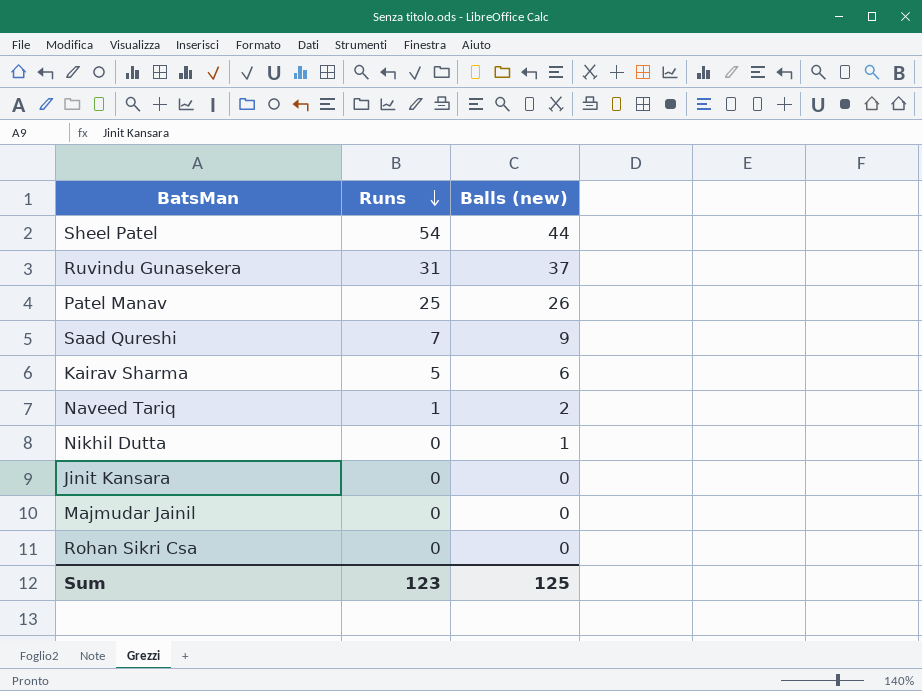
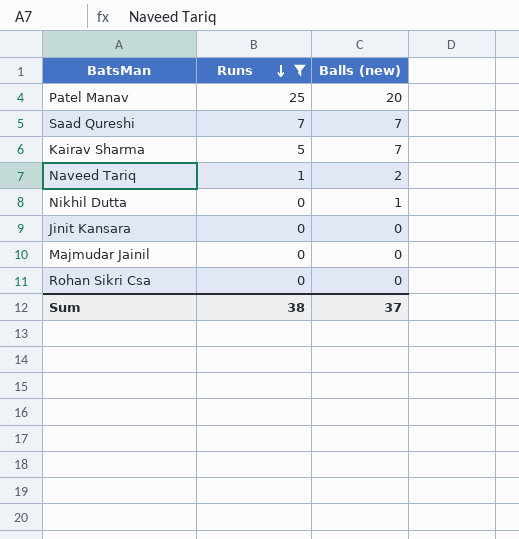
filter: none -> Runs <= 25
Patel Manav | Balls (new): 26 -> 20
Saad Qureshi | Balls (new): 9 -> 7
Kairav Sharma | Balls (new): 6 -> 7
Sum | Runs: 123 -> 38
Sum | Balls (new): 125 -> 37

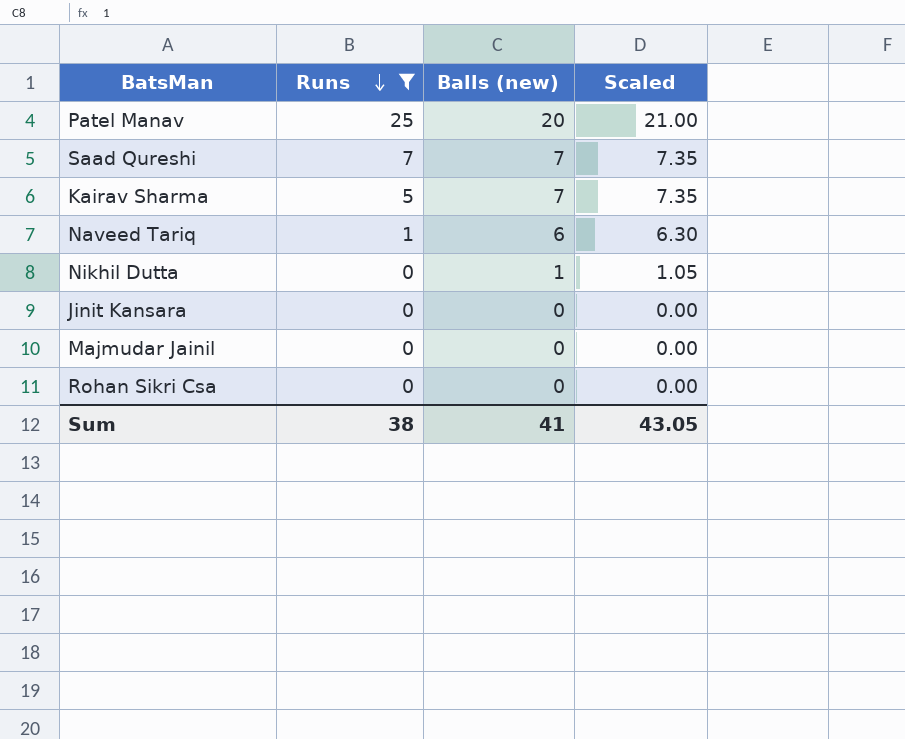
column Scaled | formula: none -> [Balls (new)] * 1.05
Naveed Tariq | Balls (new): 2 -> 6
Sum | Balls (new): 37 -> 41

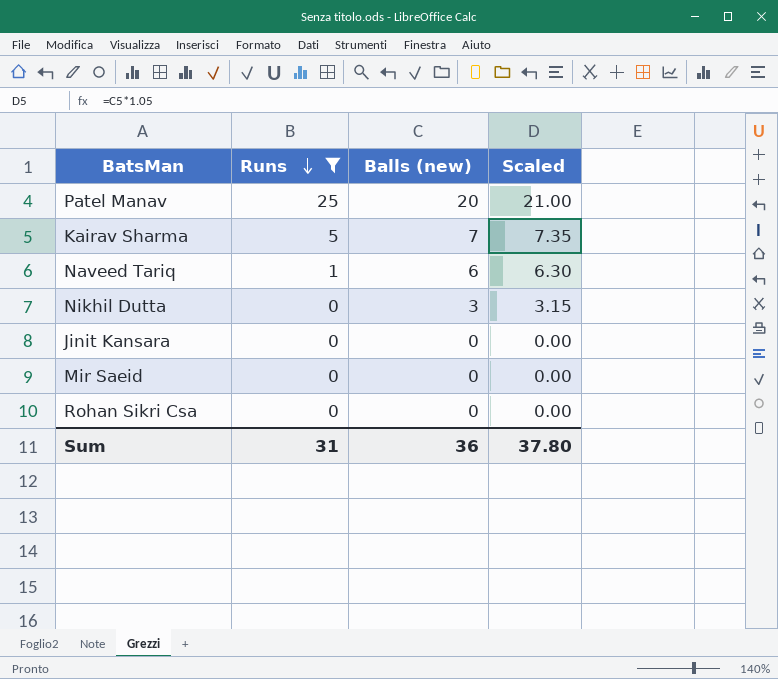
row Saad Qureshi: 7 | 7 | 7.35 -> none
row Majmudar Jainil: 0 | 0 | 0.00 -> none
Nikhil Dutta | Balls (new): 1 -> 3
Nikhil Dutta | Scaled: 1.05 -> 3.15
row Mir Saeid: none -> 0 | 0 | 0.00
Sum | Runs: 38 -> 31
Sum | Balls (new): 41 -> 36
Sum | Scaled: 43.05 -> 37.80

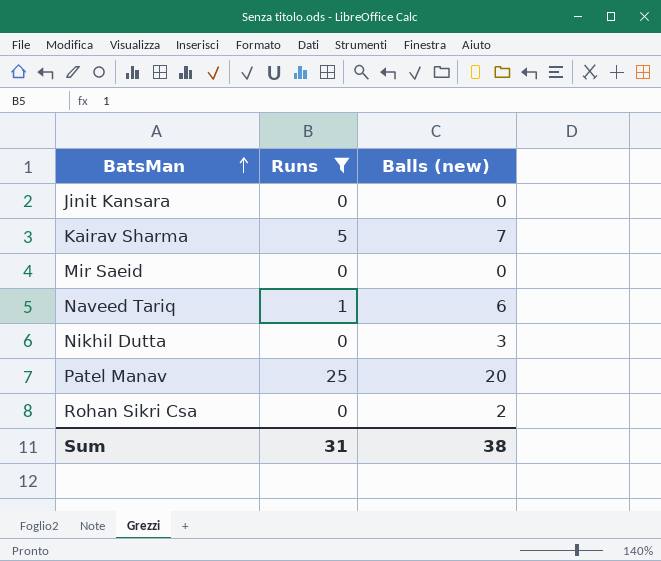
row order: Runs descending -> BatsMan ascending
column Scaled | formula: [Balls (new)] * 1.05 -> none
Rohan Sikri Csa | Balls (new): 0 -> 2
Sum | Balls (new): 36 -> 38

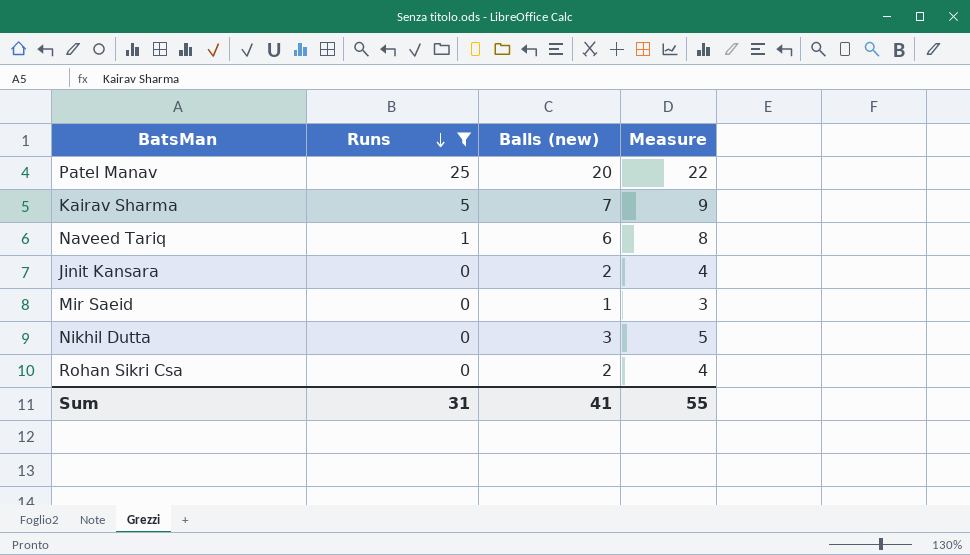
row order: BatsMan ascending -> Runs descending
column Measure | formula: none -> [Balls (new)] + 2
Jinit Kansara | Balls (new): 0 -> 2
Mir Saeid | Balls (new): 0 -> 1
Sum | Balls (new): 38 -> 41

